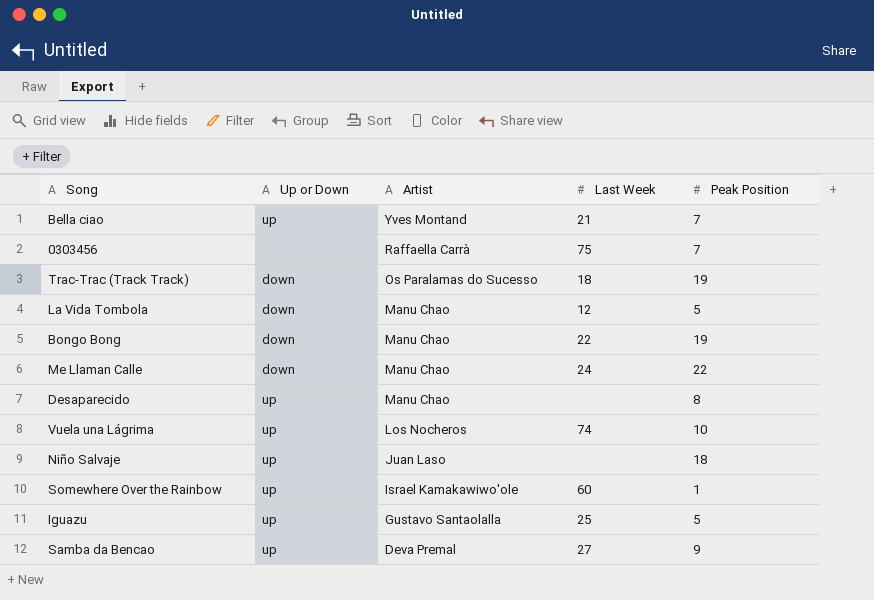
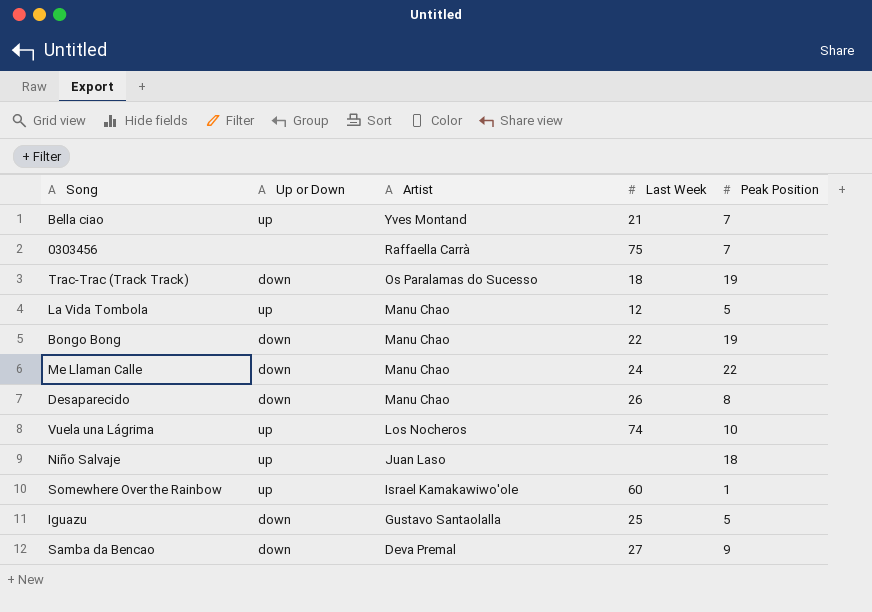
La Vida Tombola | Up or Down: down -> up
Desaparecido | Up or Down: up -> down
Desaparecido | Last Week: none -> 26
Iguazu | Up or Down: up -> down
Samba da Bencao | Up or Down: up -> down

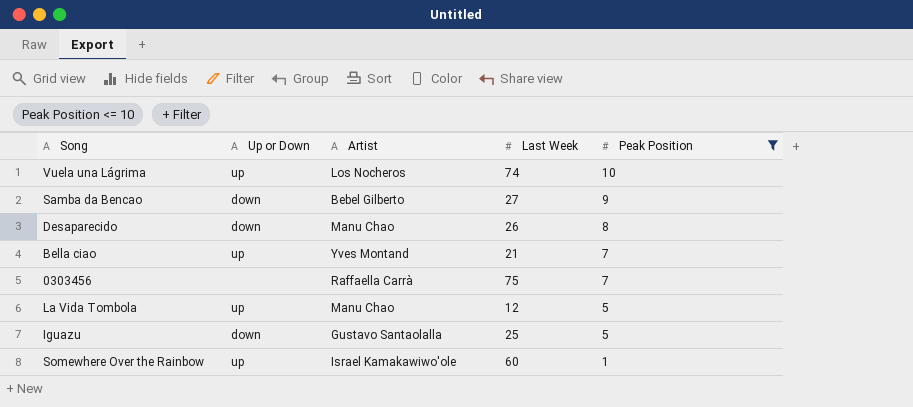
filter: none -> Peak Position <= 10
row order: Artist descending -> Peak Position descending
Samba da Bencao | Artist: Deva Premal -> Bebel Gilberto

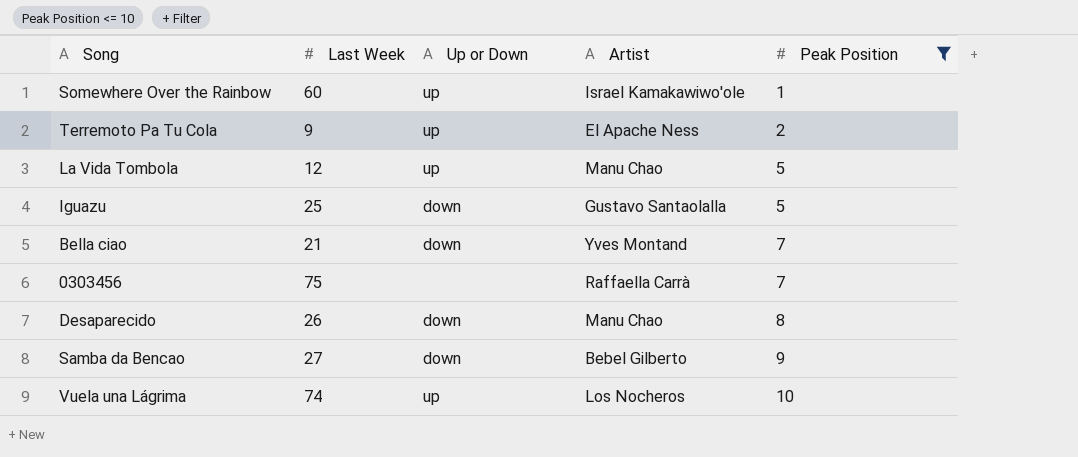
row order: Peak Position descending -> Peak Position ascending
column Last Week | position: 4 -> 2
row Terremoto Pa Tu Cola: none -> 9 | up | El Apache Ness | 2
Bella ciao | Up or Down: up -> down

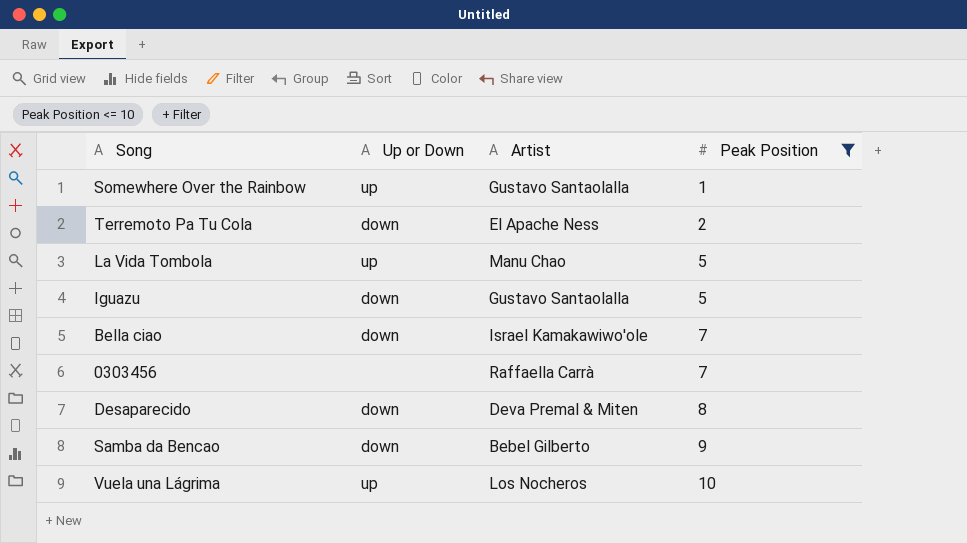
column Last Week | position: 2 -> none
Somewhere Over the Rainbow | Artist: Israel Kamakawiwo'ole -> Gustavo Santaolalla
Terremoto Pa Tu Cola | Up or Down: up -> down
Bella ciao | Artist: Yves Montand -> Israel Kamakawiwo'ole
Desaparecido | Artist: Manu Chao -> Deva Premal & Miten

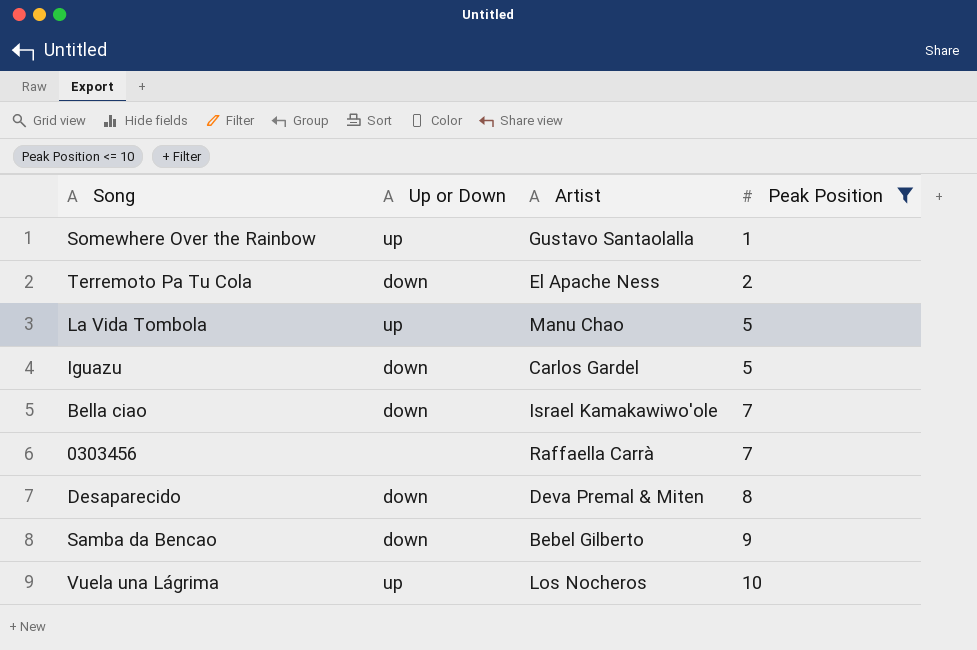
Iguazu | Artist: Gustavo Santaolalla -> Carlos Gardel

